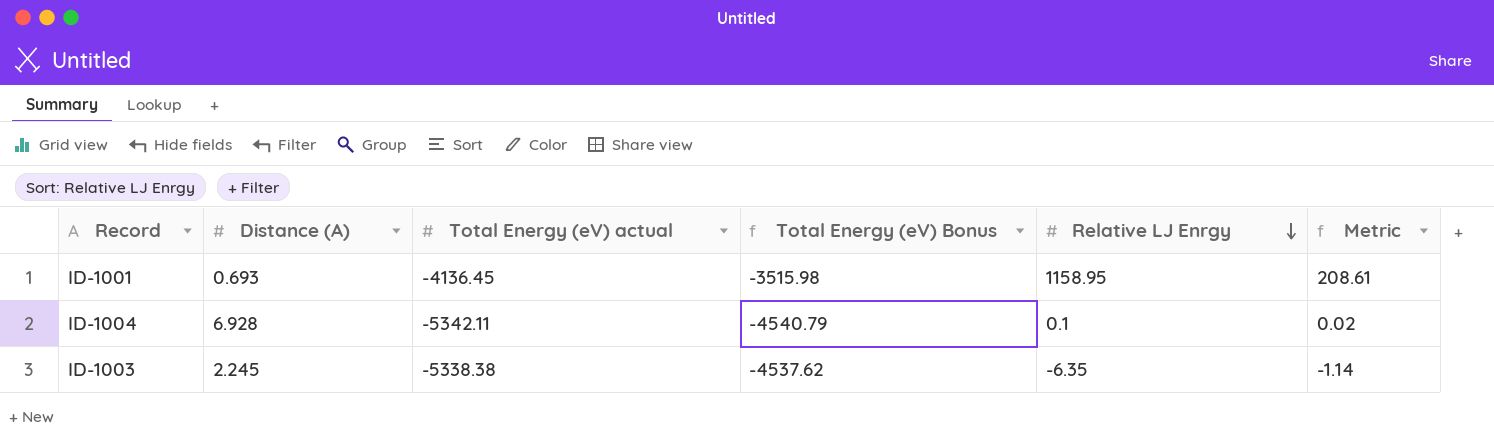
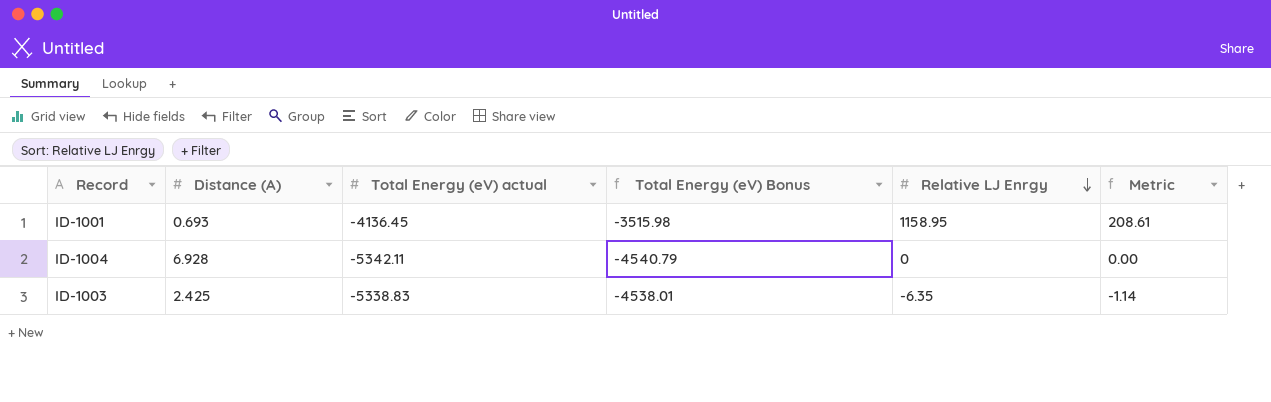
ID-1004 | Relative LJ Enrgy: 0.1 -> 0
ID-1004 | Metric: 0.02 -> 0.00
ID-1003 | Distance (A): 2.245 -> 2.425
ID-1003 | Total Energy (eV) actual: -5338.38 -> -5338.83
ID-1003 | Total Energy (eV) Bonus: -4537.62 -> -4538.01

